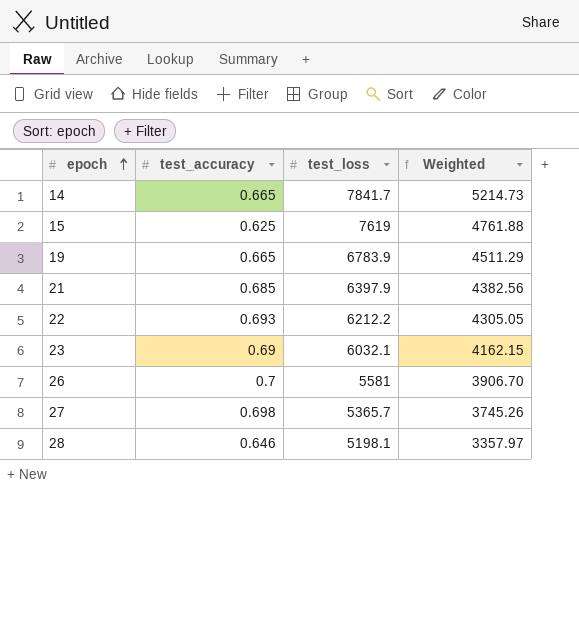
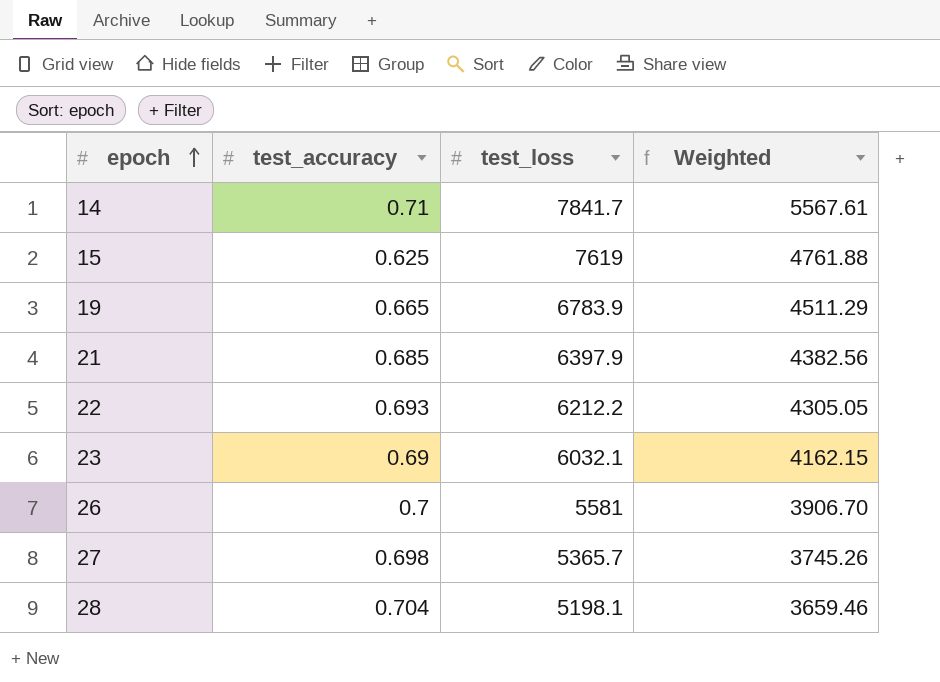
14 | test_accuracy: 0.665 -> 0.71
14 | Weighted: 5214.73 -> 5567.61
28 | test_accuracy: 0.646 -> 0.704
28 | Weighted: 3357.97 -> 3659.46

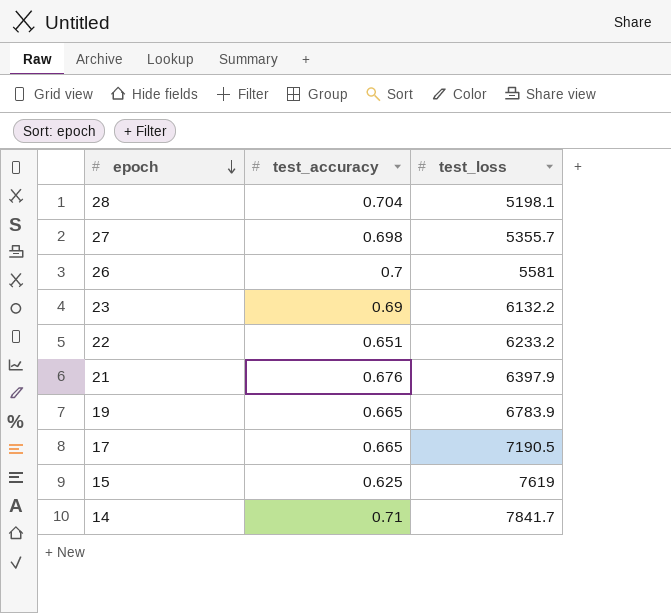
row order: epoch ascending -> epoch descending
column Weighted | formula: [test_accuracy] * [test_loss] -> none
27 | test_loss: 5365.7 -> 5355.7
23 | test_loss: 6032.1 -> 6132.2
22 | test_accuracy: 0.693 -> 0.651
22 | test_loss: 6212.2 -> 6233.2
21 | test_accuracy: 0.685 -> 0.676
row 17: none -> 0.665 | 7190.5

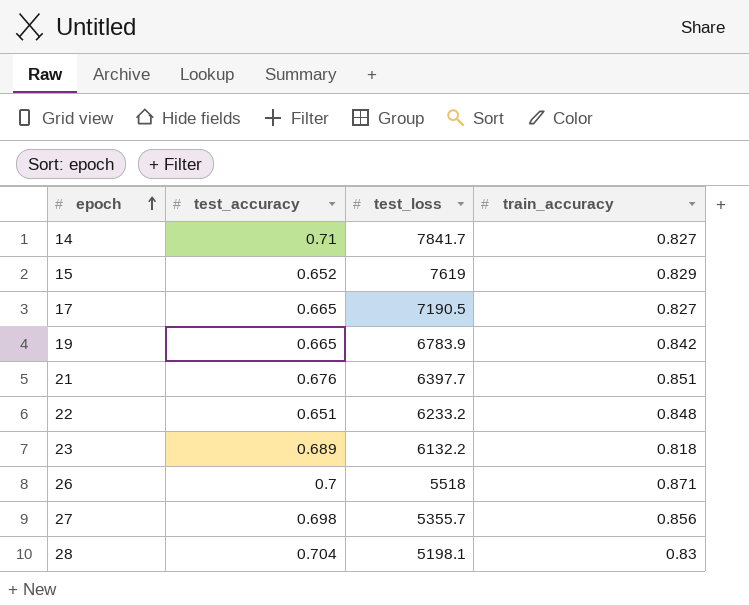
row order: epoch descending -> epoch ascending
column train_accuracy | position: none -> 4
15 | test_accuracy: 0.625 -> 0.652
21 | test_loss: 6397.9 -> 6397.7
23 | test_accuracy: 0.69 -> 0.689
26 | test_loss: 5581 -> 5518

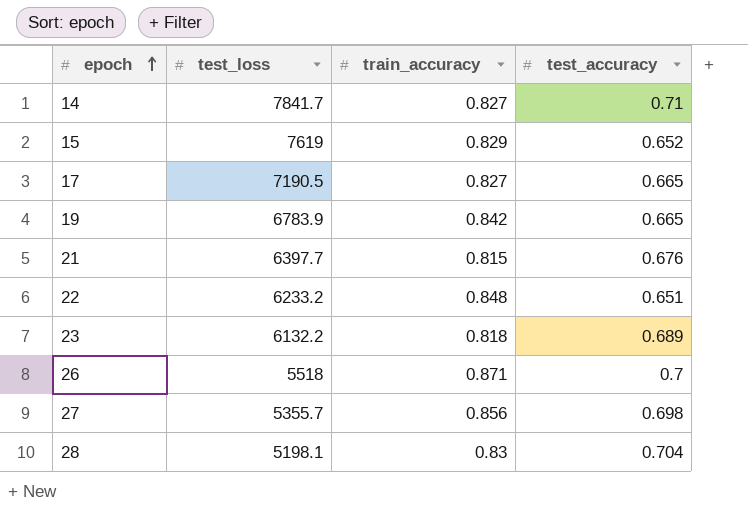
column test_accuracy | position: 2 -> 4
21 | train_accuracy: 0.851 -> 0.815

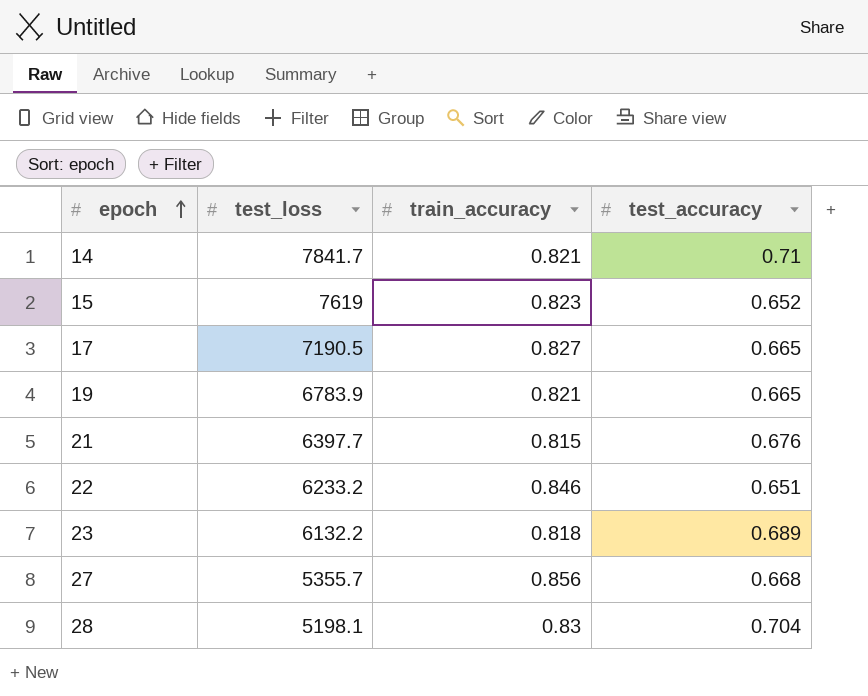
row 26: 5518 | 0.871 | 0.7 -> none
14 | train_accuracy: 0.827 -> 0.821
15 | train_accuracy: 0.829 -> 0.823
19 | train_accuracy: 0.842 -> 0.821
22 | train_accuracy: 0.848 -> 0.846
27 | test_accuracy: 0.698 -> 0.668

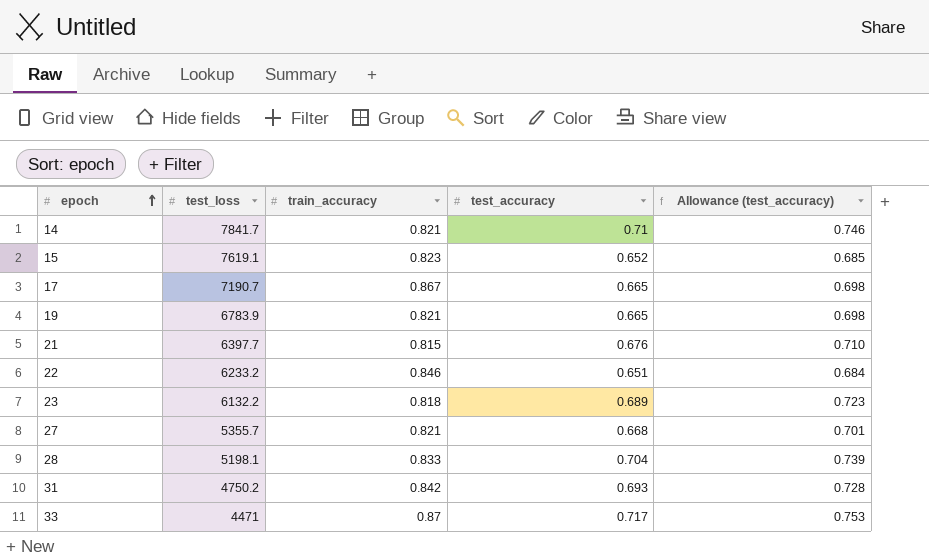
column Allowance (test_accuracy) | formula: none -> [test_accuracy] * 1.05
15 | test_loss: 7619 -> 7619.1
17 | test_loss: 7190.5 -> 7190.7
17 | train_accuracy: 0.827 -> 0.867
27 | train_accuracy: 0.856 -> 0.821
28 | train_accuracy: 0.83 -> 0.833
row 31: none -> 4750.2 | 0.842 | 0.693 | 0.728
row 33: none -> 4471 | 0.87 | 0.717 | 0.753

